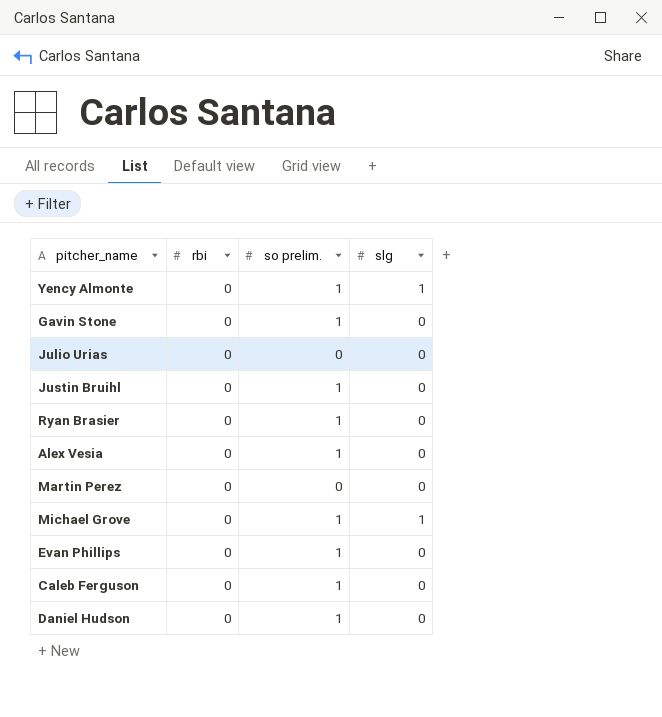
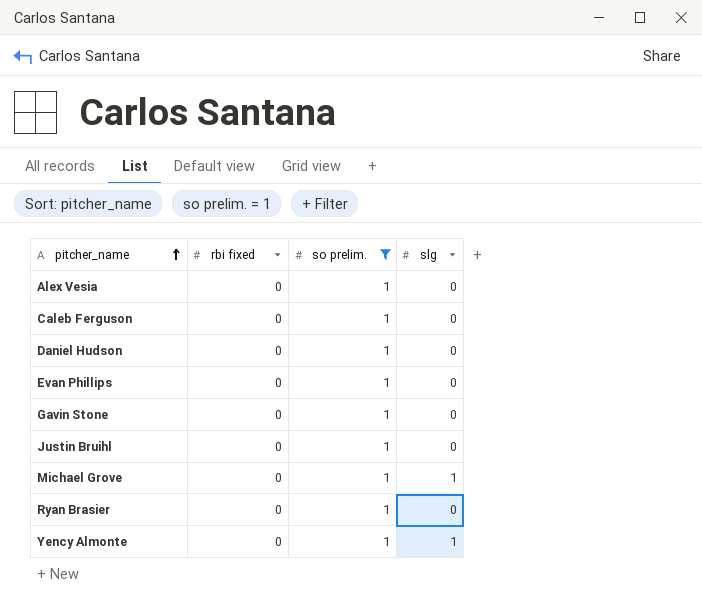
filter: none -> so prelim. = 1
row order: none -> pitcher_name ascending
column name: rbi -> rbi fixed

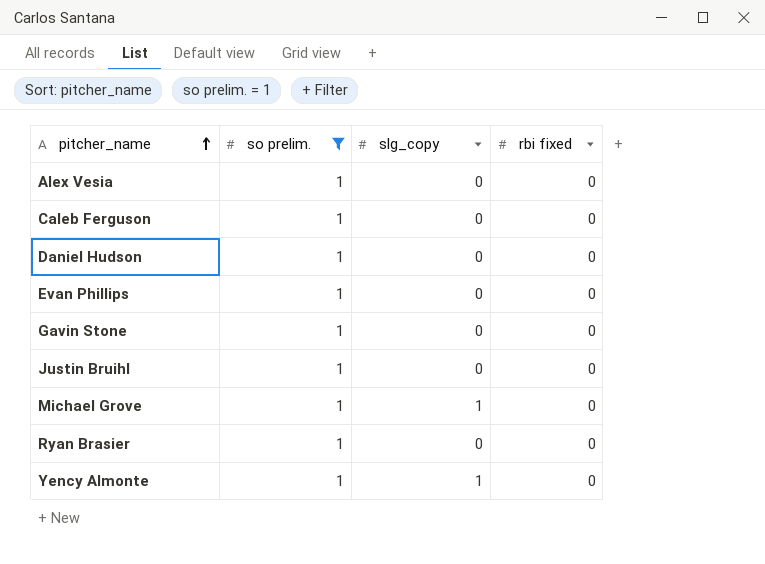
column name: slg -> slg_copy
column rbi fixed | position: 2 -> 4

